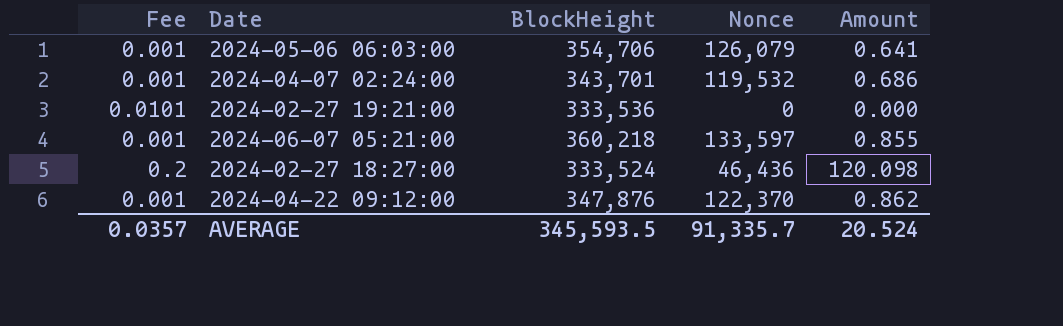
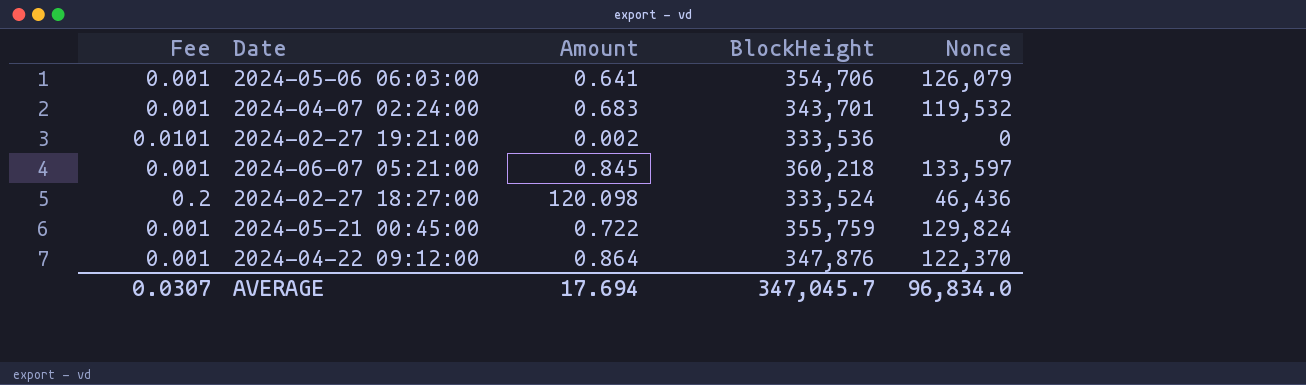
column Amount | position: 5 -> 3
2024-04-07 02:24:00 | Amount: 0.686 -> 0.683
2024-02-27 19:21:00 | Amount: 0.000 -> 0.002
2024-06-07 05:21:00 | Amount: 0.855 -> 0.845
row 2024-05-21 00:45:00: none -> 0.001 | 0.722 | 355,759 | 129,824
2024-04-22 09:12:00 | Amount: 0.862 -> 0.864
AVERAGE | Fee: 0.0357 -> 0.0307
AVERAGE | Amount: 20.524 -> 17.694
AVERAGE | BlockHeight: 345,593.5 -> 347,045.7
AVERAGE | Nonce: 91,335.7 -> 96,834.0

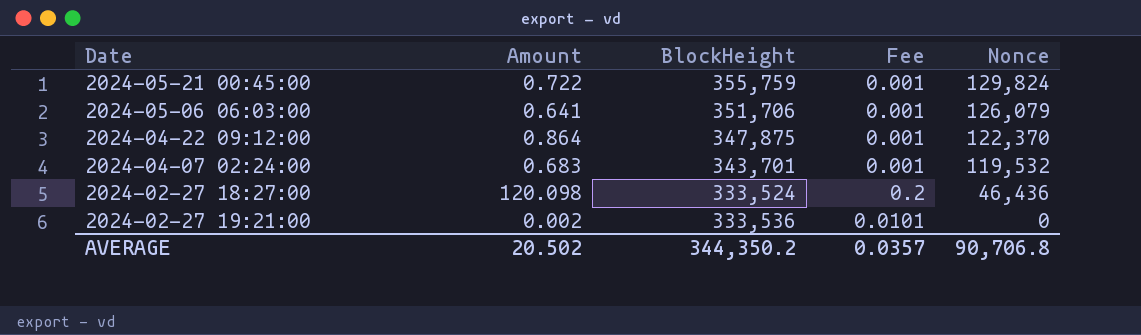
row order: none -> Nonce descending
column Fee | position: 1 -> 4
row 2024-06-07 05:21:00: 0.001 | 0.845 | 360,218 | 133,597 -> none
2024-05-06 06:03:00 | BlockHeight: 354,706 -> 351,706
2024-04-22 09:12:00 | BlockHeight: 347,876 -> 347,875
AVERAGE | Amount: 17.694 -> 20.502
AVERAGE | BlockHeight: 347,045.7 -> 344,350.2
AVERAGE | Fee: 0.0307 -> 0.0357
AVERAGE | Nonce: 96,834.0 -> 90,706.8

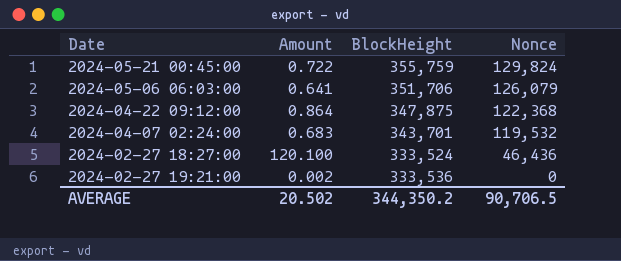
column Fee | position: 4 -> none
2024-04-22 09:12:00 | Nonce: 122,370 -> 122,368
2024-02-27 18:27:00 | Amount: 120.098 -> 120.100
AVERAGE | Nonce: 90,706.8 -> 90,706.5

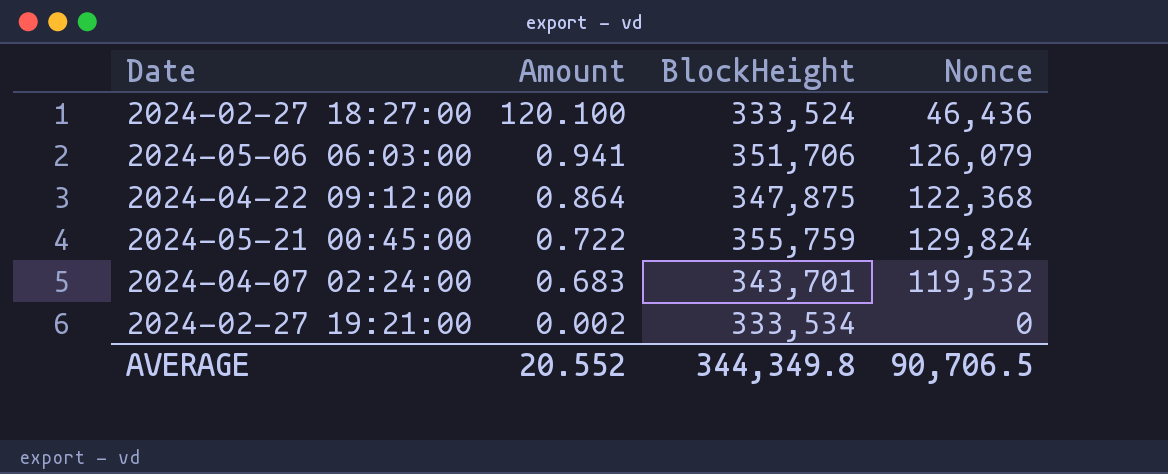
row order: Nonce descending -> Amount descending
2024-05-06 06:03:00 | Amount: 0.641 -> 0.941
2024-02-27 19:21:00 | BlockHeight: 333,536 -> 333,534
AVERAGE | Amount: 20.502 -> 20.552
AVERAGE | BlockHeight: 344,350.2 -> 344,349.8

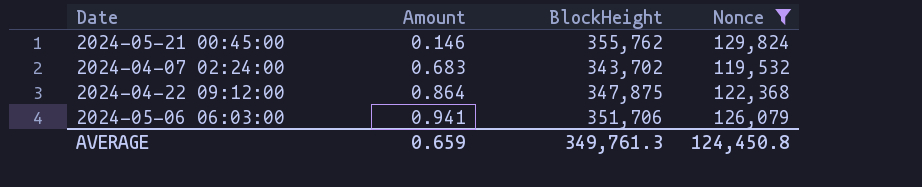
filter: none -> Nonce >= 119,532
row order: Amount descending -> Amount ascending
2024-05-21 00:45:00 | Amount: 0.722 -> 0.146
2024-05-21 00:45:00 | BlockHeight: 355,759 -> 355,762
2024-04-07 02:24:00 | BlockHeight: 343,701 -> 343,702
AVERAGE | Amount: 20.552 -> 0.659
AVERAGE | BlockHeight: 344,349.8 -> 349,761.3
AVERAGE | Nonce: 90,706.5 -> 124,450.8

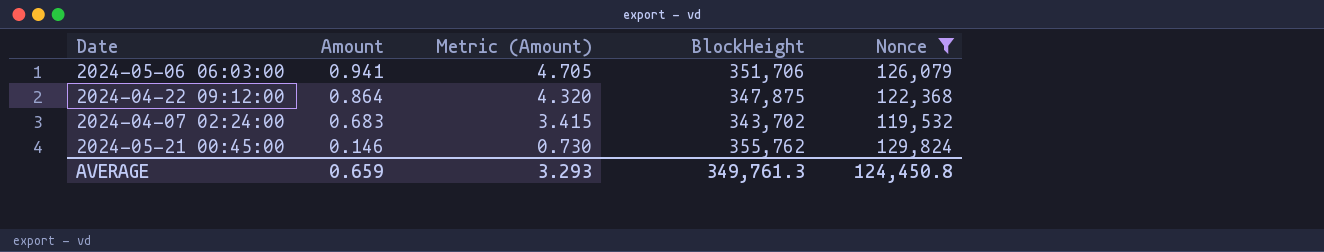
row order: Amount ascending -> Amount descending
column Metric (Amount) | formula: none -> [Amount] * 5

